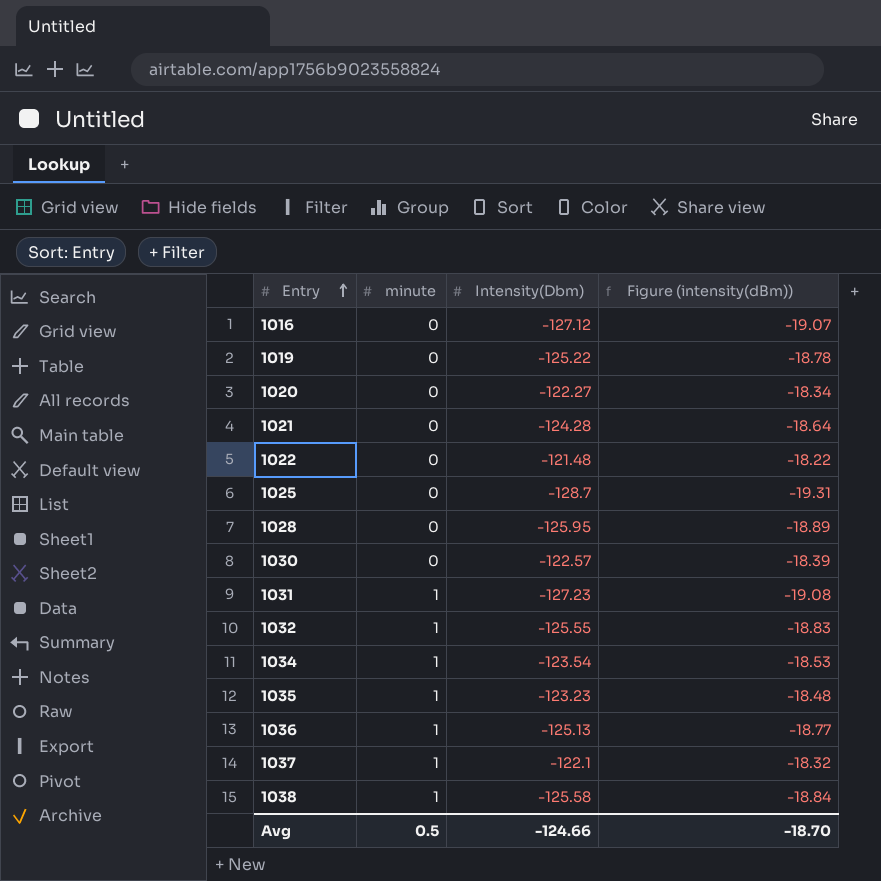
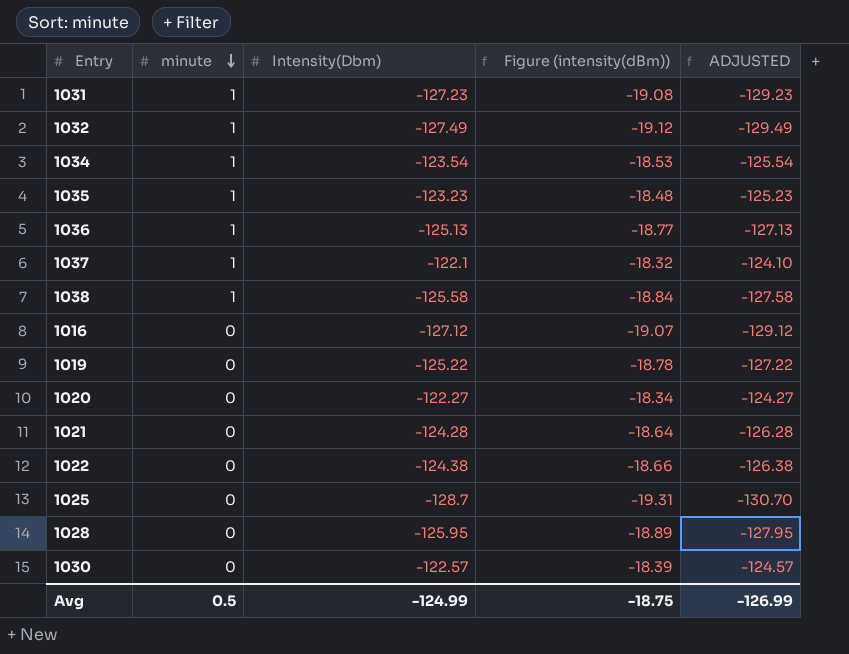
row order: Entry ascending -> minute descending
column ADJUSTED | formula: none -> [Intensity(Dbm)] - 2
1032 | Intensity(Dbm): -125.55 -> -127.49
1032 | Figure (intensity(dBm)): -18.83 -> -19.12
1022 | Intensity(Dbm): -121.48 -> -124.38
1022 | Figure (intensity(dBm)): -18.22 -> -18.66
Avg | Intensity(Dbm): -124.66 -> -124.99
Avg | Figure (intensity(dBm)): -18.70 -> -18.75

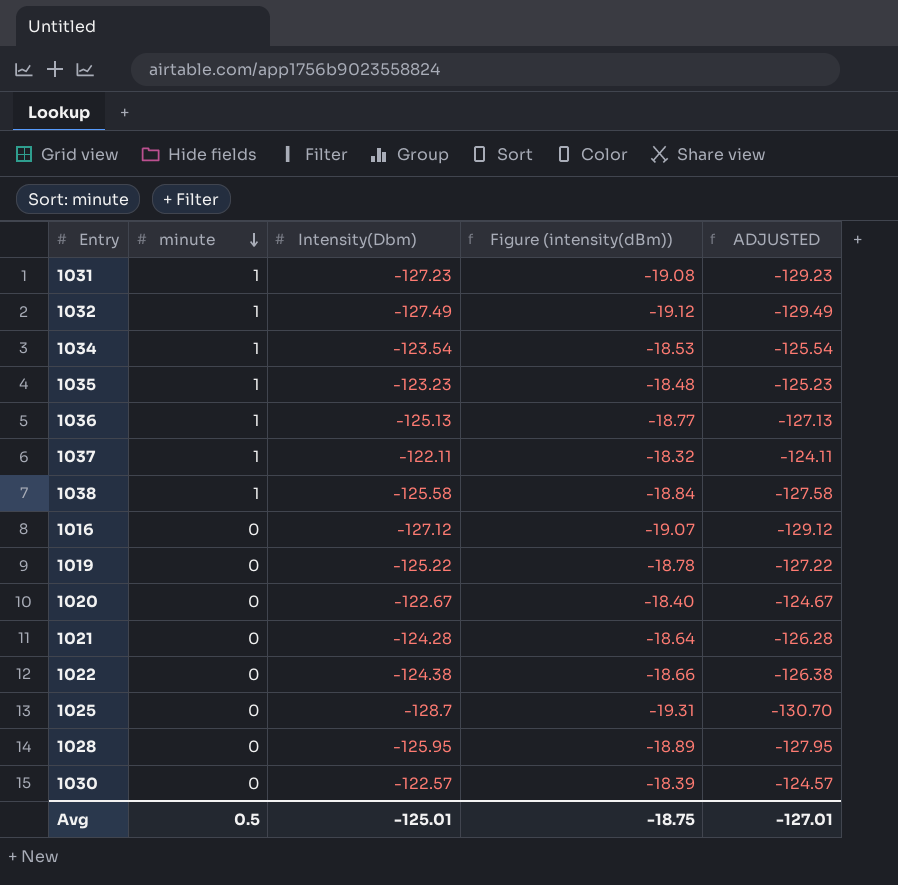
1037 | Intensity(Dbm): -122.1 -> -122.11
1037 | ADJUSTED: -124.10 -> -124.11
1020 | Intensity(Dbm): -122.27 -> -122.67
1020 | Figure (intensity(dBm)): -18.34 -> -18.40
1020 | ADJUSTED: -124.27 -> -124.67
Avg | Intensity(Dbm): -124.99 -> -125.01
Avg | ADJUSTED: -126.99 -> -127.01

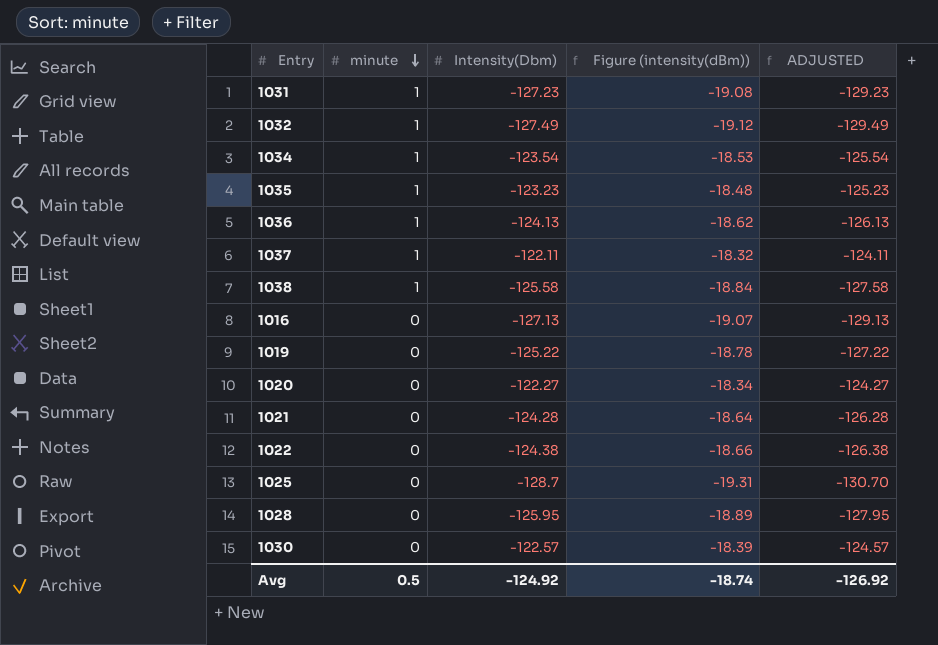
1036 | Intensity(Dbm): -125.13 -> -124.13
1036 | Figure (intensity(dBm)): -18.77 -> -18.62
1036 | ADJUSTED: -127.13 -> -126.13
1016 | Intensity(Dbm): -127.12 -> -127.13
1016 | ADJUSTED: -129.12 -> -129.13
1020 | Intensity(Dbm): -122.67 -> -122.27
1020 | Figure (intensity(dBm)): -18.40 -> -18.34
1020 | ADJUSTED: -124.67 -> -124.27
Avg | Intensity(Dbm): -125.01 -> -124.92
Avg | Figure (intensity(dBm)): -18.75 -> -18.74
Avg | ADJUSTED: -127.01 -> -126.92

